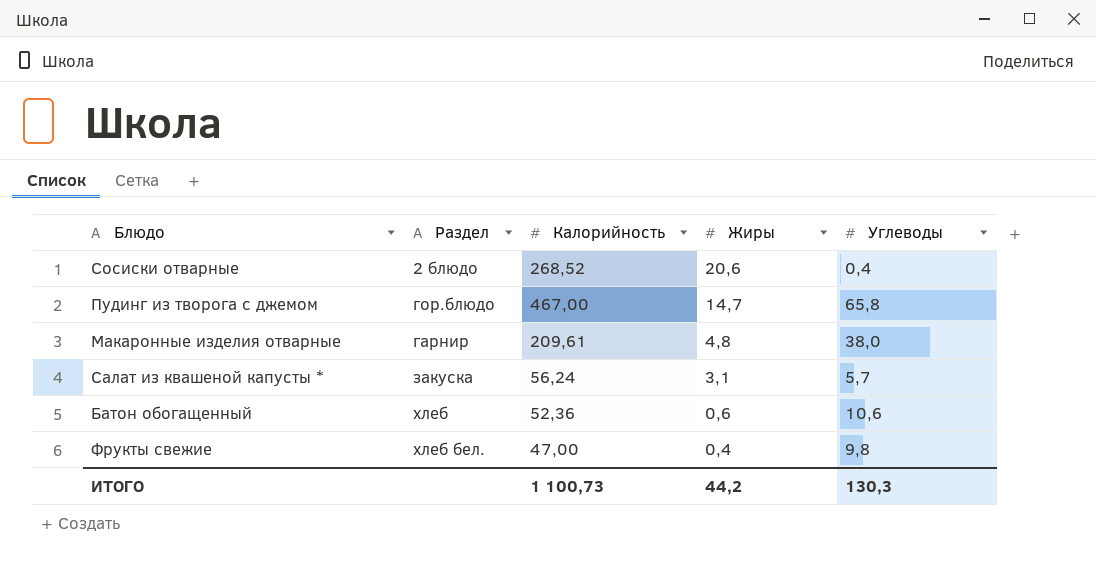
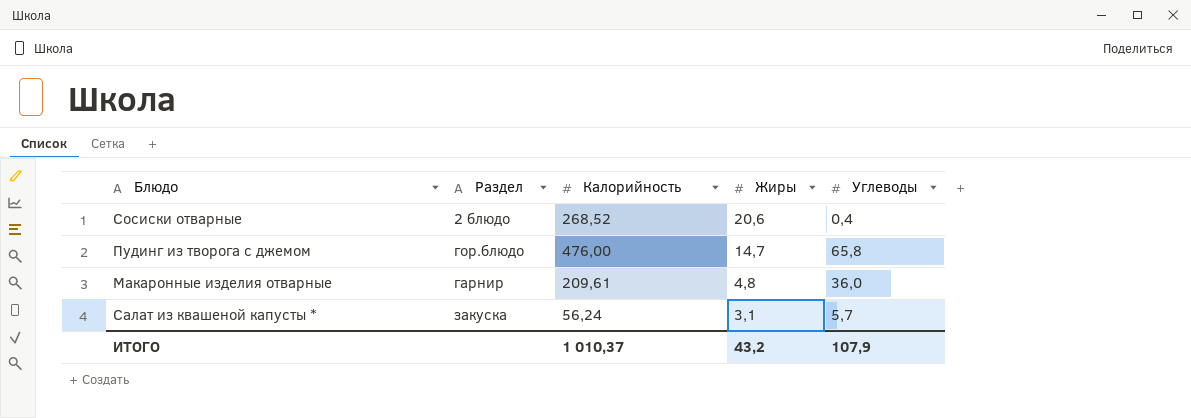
row Батон обогащенный: хлеб | 52,36 | 0,6 | 10,6 -> none
row Фрукты свежие: хлеб бел. | 47,00 | 0,4 | 9,8 -> none
Пудинг из творога с джемом | Калорийность: 467,00 -> 476,00
Макаронные изделия отварные | Углеводы: 38,0 -> 36,0
ИТОГО | Калорийность: 1 100,73 -> 1 010,37
ИТОГО | Жиры: 44,2 -> 43,2
ИТОГО | Углеводы: 130,3 -> 107,9

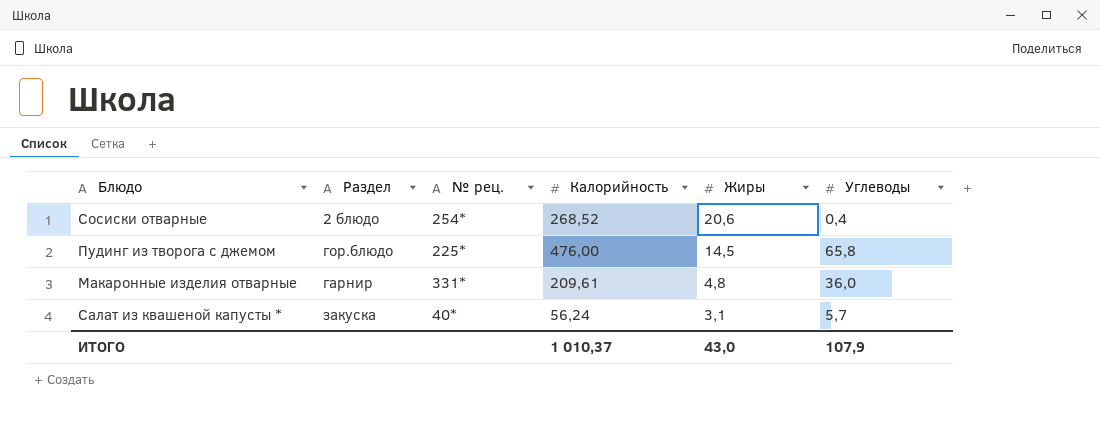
column № рец. | position: none -> 3
Пудинг из творога с джемом | Жиры: 14,7 -> 14,5
ИТОГО | Жиры: 43,2 -> 43,0

